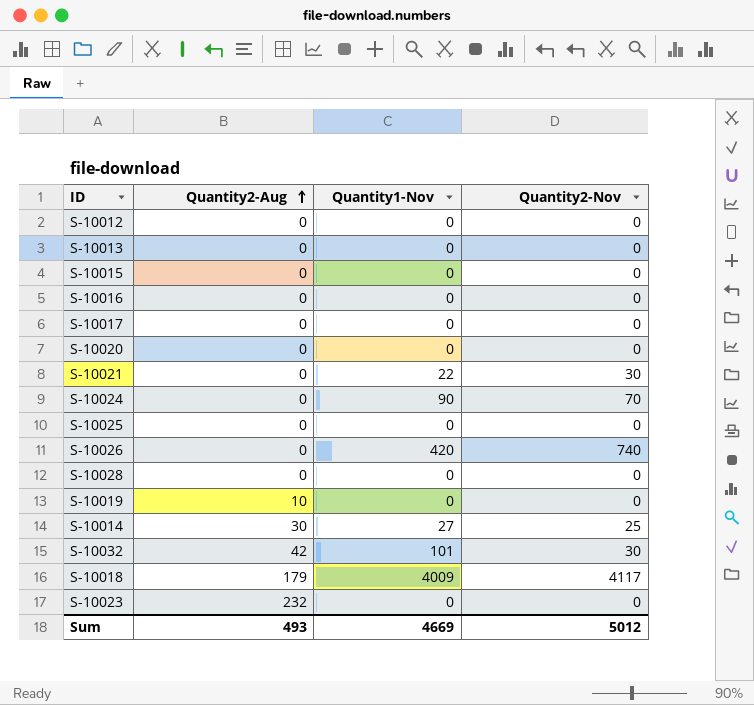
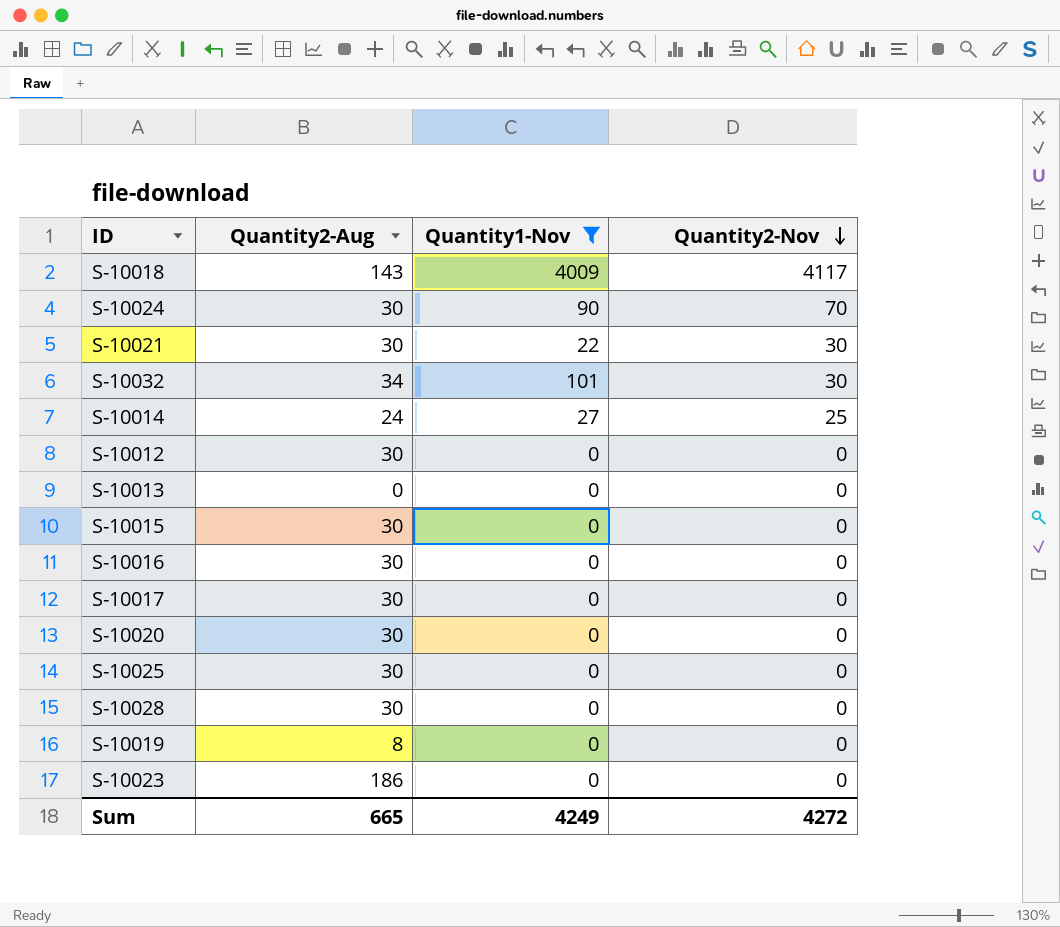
filter: none -> Quantity1-Nov != 420
row order: Quantity2-Aug ascending -> Quantity2-Nov descending
S-10018 | Quantity2-Aug: 179 -> 143
S-10024 | Quantity2-Aug: 0 -> 30
S-10021 | Quantity2-Aug: 0 -> 30
S-10032 | Quantity2-Aug: 42 -> 34
S-10014 | Quantity2-Aug: 30 -> 24
S-10012 | Quantity2-Aug: 0 -> 30
S-10015 | Quantity2-Aug: 0 -> 30
S-10016 | Quantity2-Aug: 0 -> 30
S-10017 | Quantity2-Aug: 0 -> 30
S-10020 | Quantity2-Aug: 0 -> 30
S-10025 | Quantity2-Aug: 0 -> 30
S-10028 | Quantity2-Aug: 0 -> 30
S-10019 | Quantity2-Aug: 10 -> 8
S-10023 | Quantity2-Aug: 232 -> 186
Sum | Quantity2-Aug: 493 -> 665
Sum | Quantity1-Nov: 4669 -> 4249
Sum | Quantity2-Nov: 5012 -> 4272

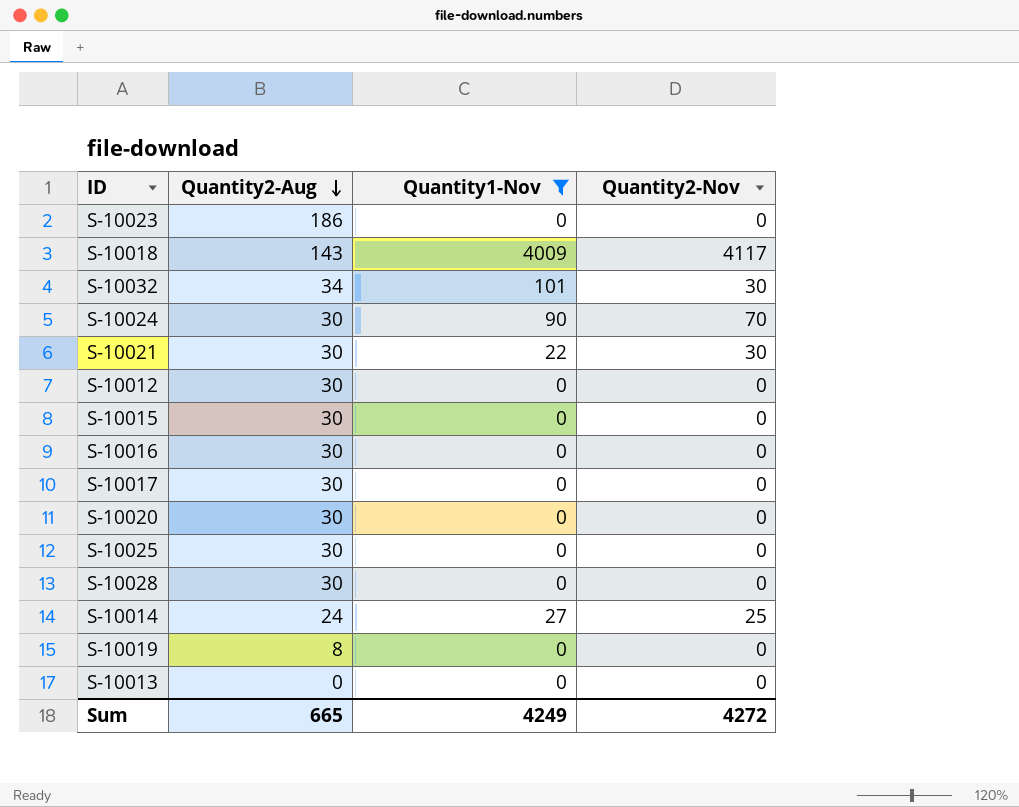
row order: Quantity2-Nov descending -> Quantity2-Aug descending

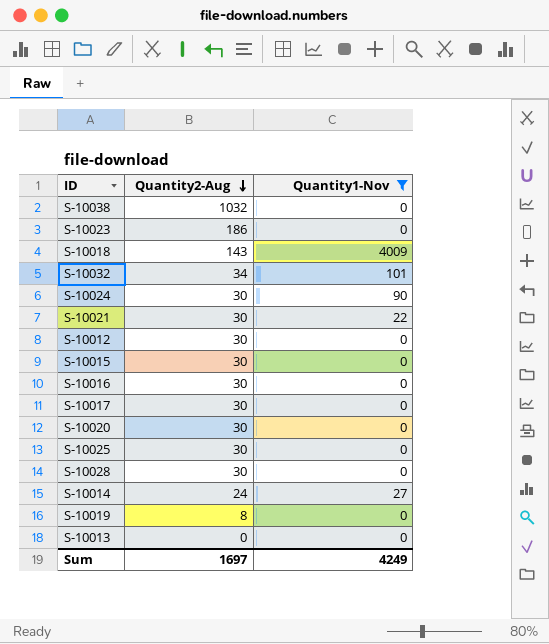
column Quantity2-Nov | position: 4 -> none
row S-10038: none -> 1032 | 0
Sum | Quantity2-Aug: 665 -> 1697

